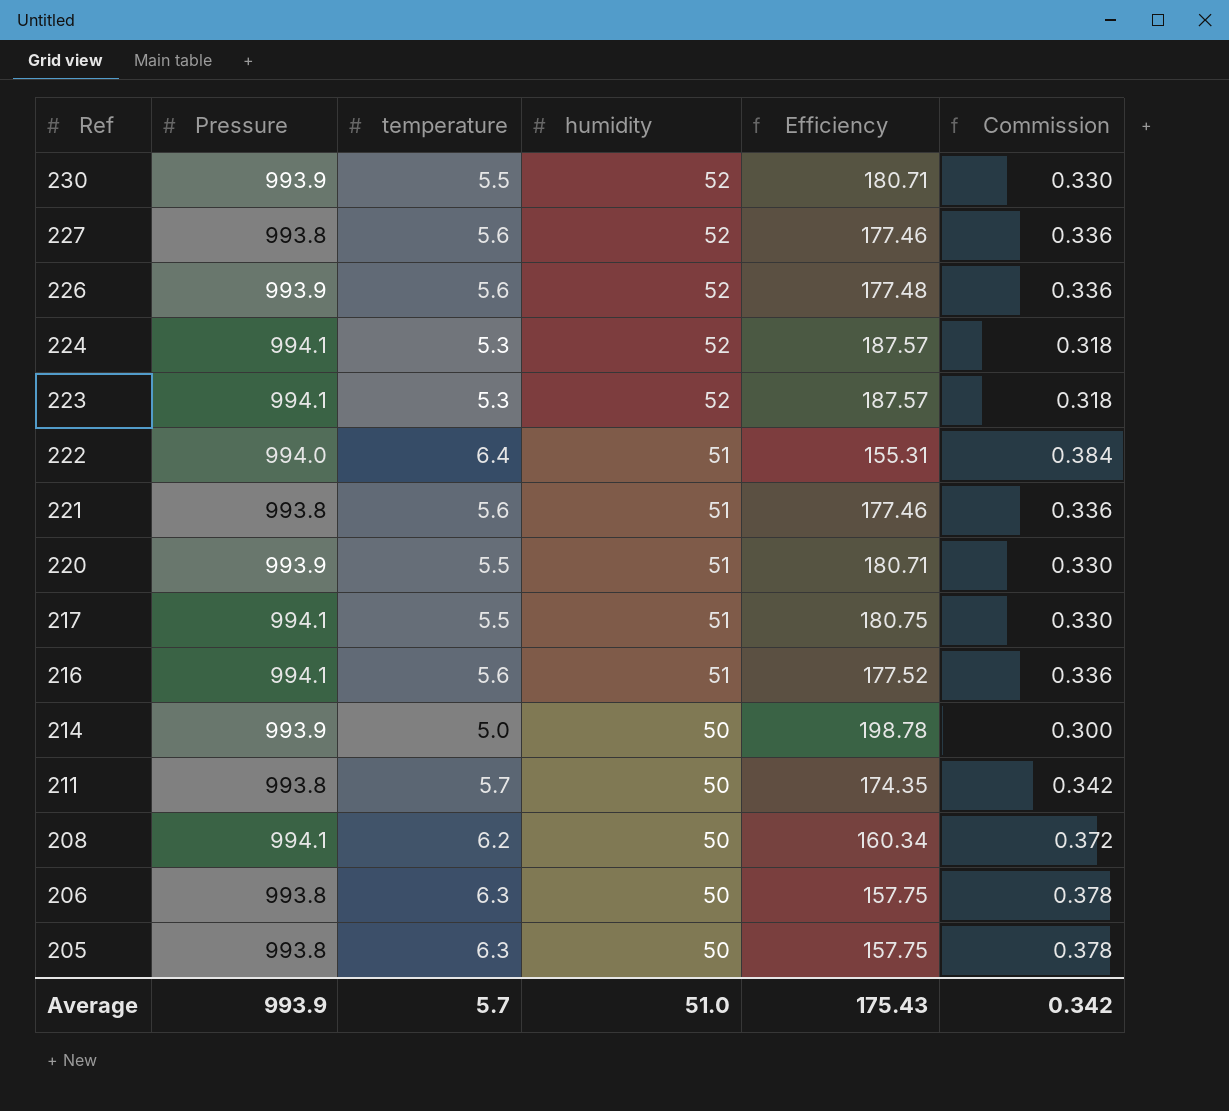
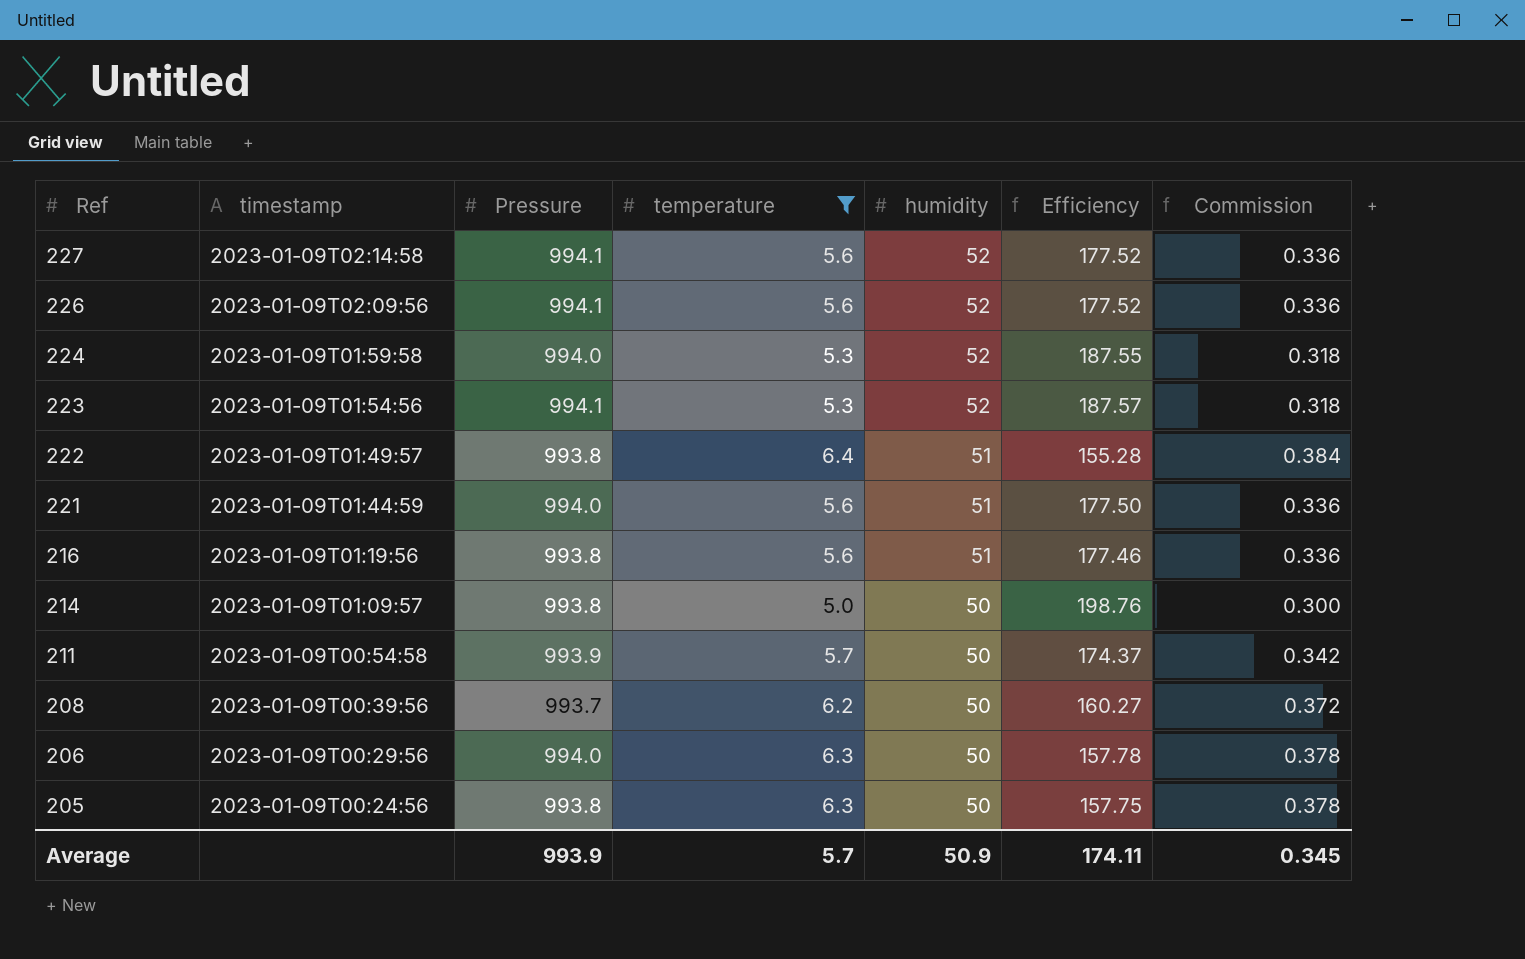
filter: none -> temperature != 5.5
column timestamp | position: none -> 2
227 | Pressure: 993.8 -> 994.1
227 | Efficiency: 177.46 -> 177.52
226 | Pressure: 993.9 -> 994.1
226 | Efficiency: 177.48 -> 177.52
224 | Pressure: 994.1 -> 994.0
224 | Efficiency: 187.57 -> 187.55
222 | Pressure: 994.0 -> 993.8
222 | Efficiency: 155.31 -> 155.28
221 | Pressure: 993.8 -> 994.0
221 | Efficiency: 177.46 -> 177.50
216 | Pressure: 994.1 -> 993.8
216 | Efficiency: 177.52 -> 177.46
214 | Pressure: 993.9 -> 993.8
214 | Efficiency: 198.78 -> 198.76
211 | Pressure: 993.8 -> 993.9
211 | Efficiency: 174.35 -> 174.37
208 | Pressure: 994.1 -> 993.7
208 | Efficiency: 160.34 -> 160.27
206 | Pressure: 993.8 -> 994.0
206 | Efficiency: 157.75 -> 157.78
Average | humidity: 51.0 -> 50.9
Average | Efficiency: 175.43 -> 174.11
Average | Commission: 0.342 -> 0.345

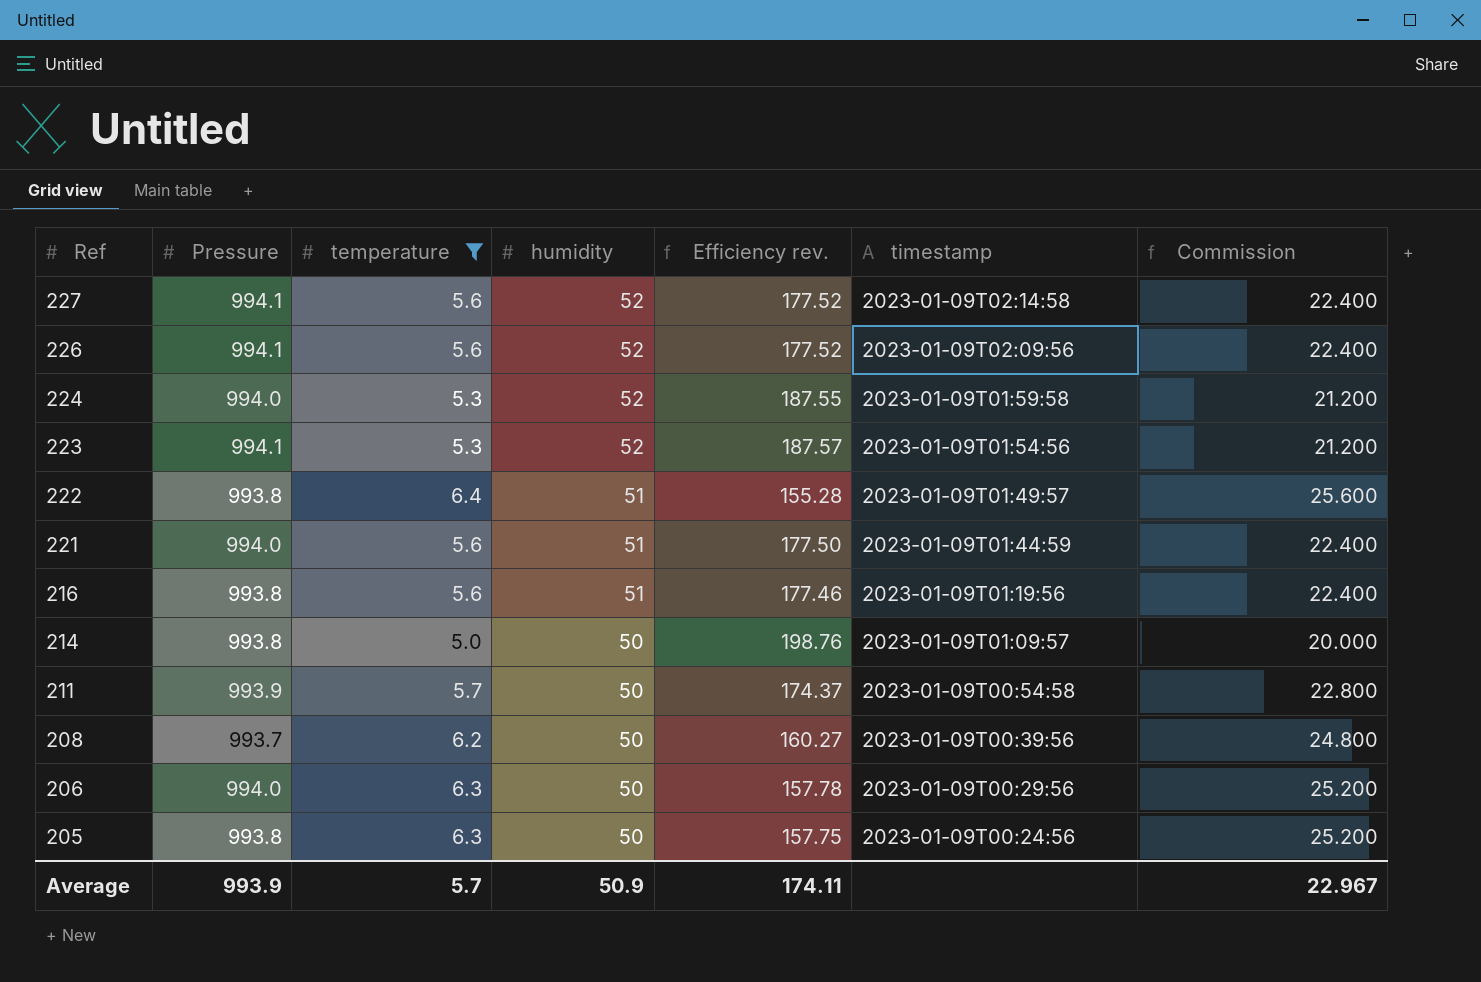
column name: Efficiency -> Efficiency rev.
column timestamp | position: 2 -> 6
column Commission | formula: [temperature] * 0.06 -> [temperature] * 4
Average | Commission: 0.345 -> 22.967

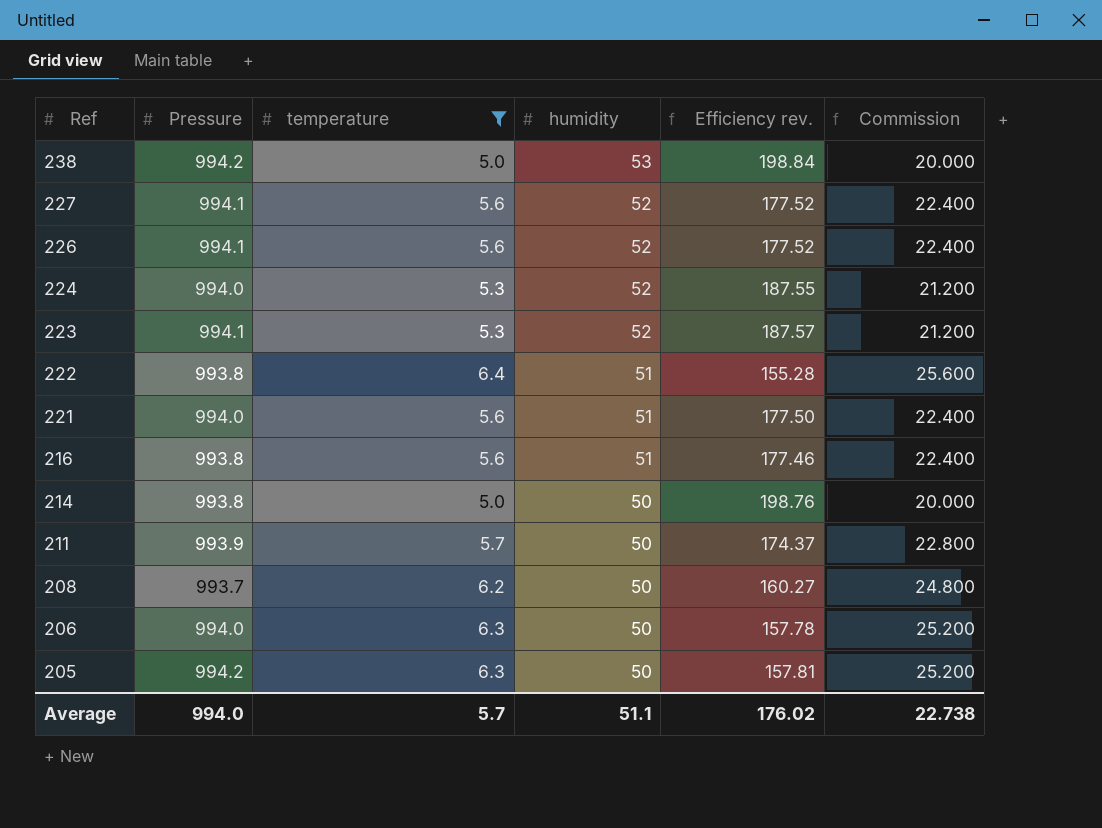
column timestamp | position: 6 -> none
row 238: none -> 994.2 | 5.0 | 53 | 198.84 | 20.000
205 | Pressure: 993.8 -> 994.2
205 | Efficiency rev.: 157.75 -> 157.81
Average | Pressure: 993.9 -> 994.0
Average | humidity: 50.9 -> 51.1
Average | Efficiency rev.: 174.11 -> 176.02
Average | Commission: 22.967 -> 22.738

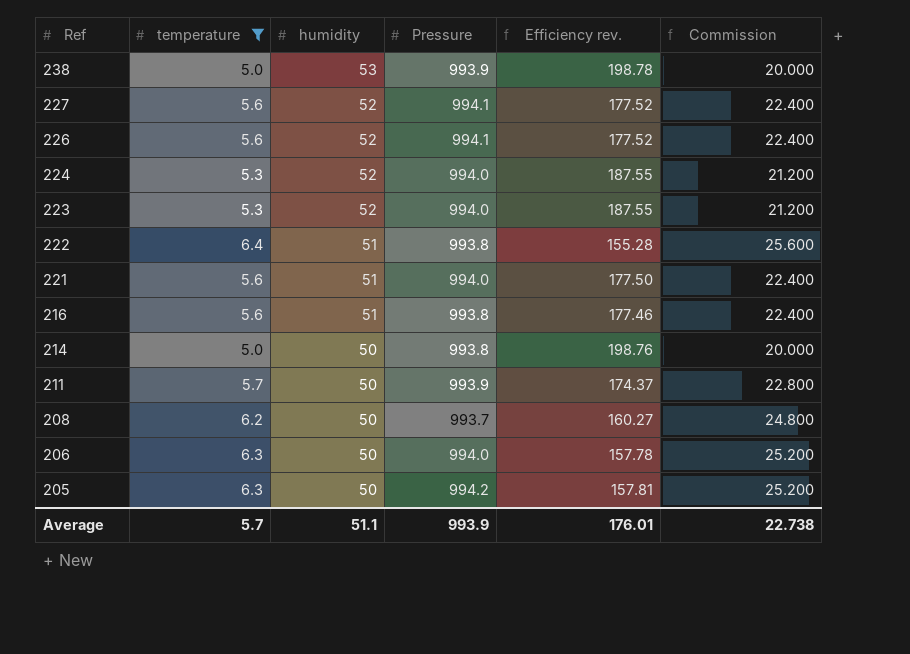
column Pressure | position: 2 -> 4
238 | Pressure: 994.2 -> 993.9
238 | Efficiency rev.: 198.84 -> 198.78
223 | Pressure: 994.1 -> 994.0
223 | Efficiency rev.: 187.57 -> 187.55
Average | Pressure: 994.0 -> 993.9
Average | Efficiency rev.: 176.02 -> 176.01

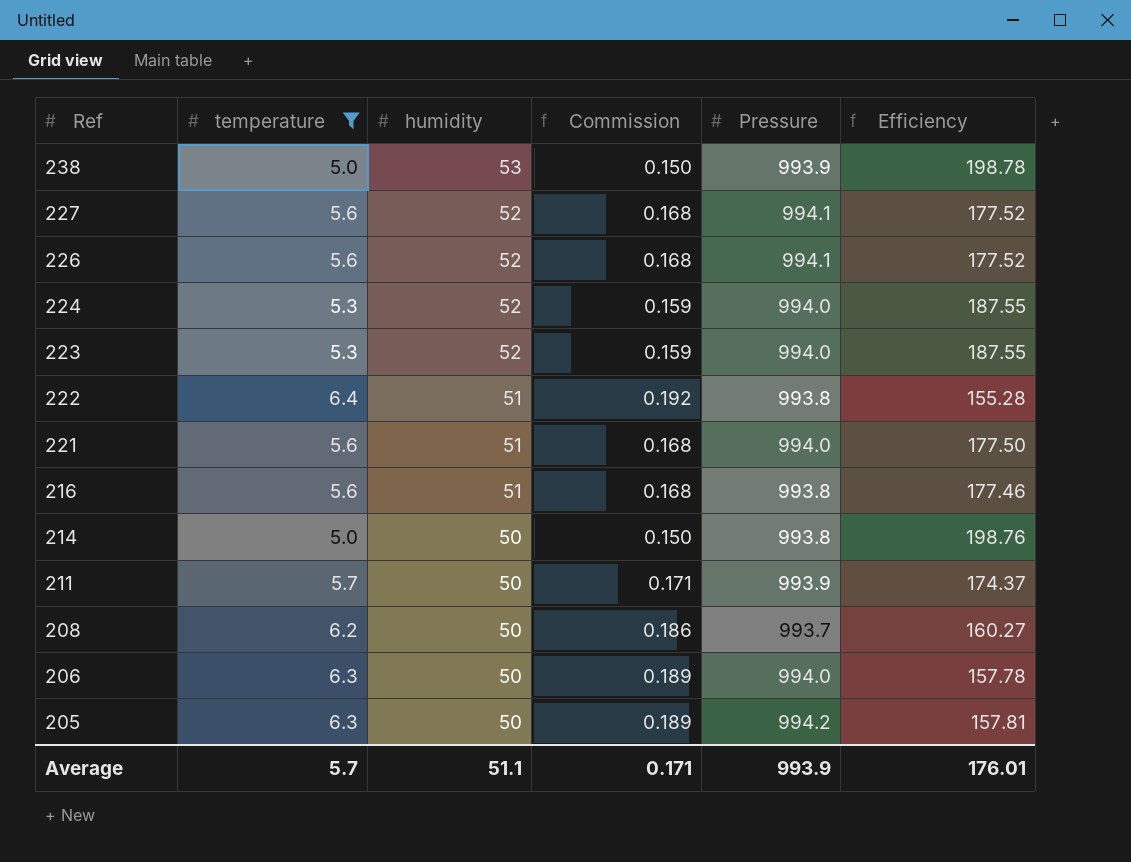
column Commission | formula: [temperature] * 4 -> [temperature] * 0.03
column Commission | position: 6 -> 4
column name: Efficiency rev. -> Efficiency
Average | Commission: 22.738 -> 0.171

